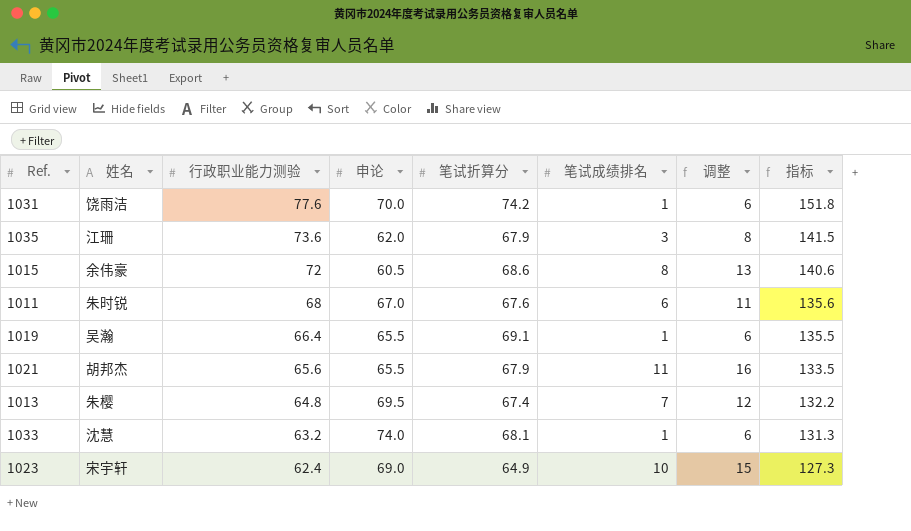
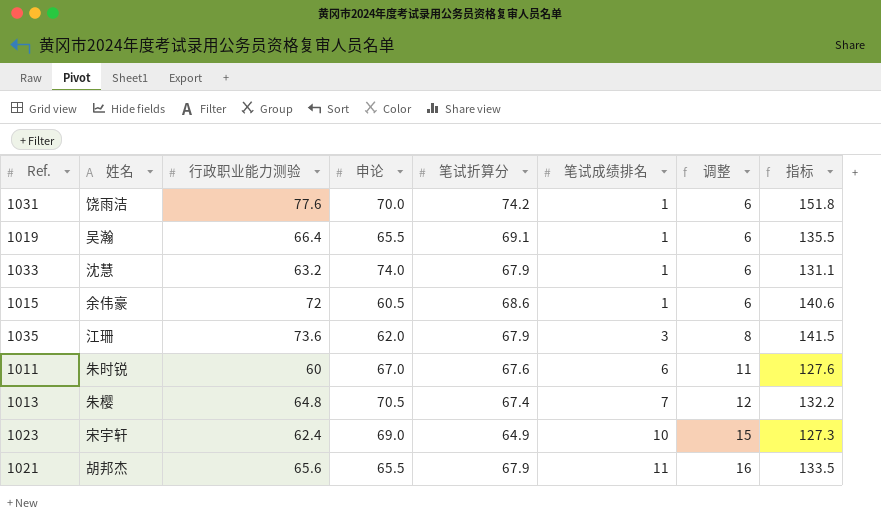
row order: 行政职业能力测验 descending -> 笔试成绩排名 ascending
1033 | 笔试折算分: 68.1 -> 67.9
1033 | 指标: 131.3 -> 131.1
1015 | 笔试成绩排名: 8 -> 1
1015 | 调整: 13 -> 6
1011 | 行政职业能力测验: 68 -> 60
1011 | 指标: 135.6 -> 127.6
1013 | 申论: 69.5 -> 70.5

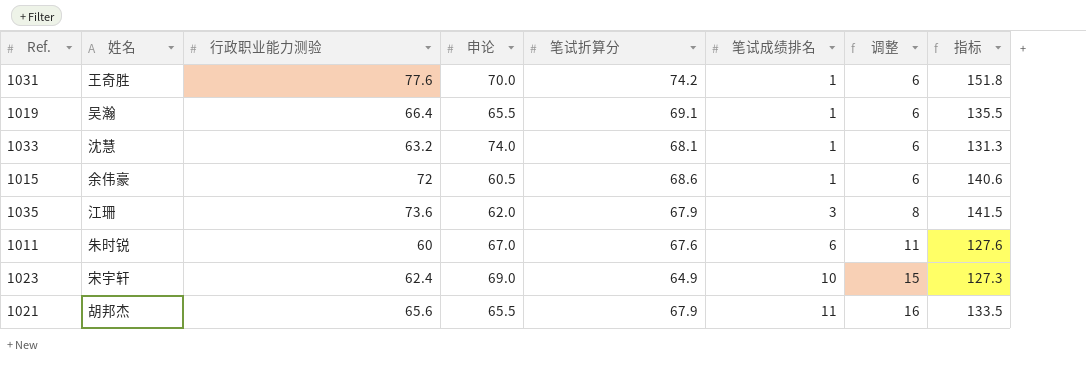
row 1013: 朱樱 | 64.8 | 70.5 | 67.4 | 7 | 12 | 132.2 -> none
1031 | 姓名: 饶雨洁 -> 王奇胜
1033 | 笔试折算分: 67.9 -> 68.1
1033 | 指标: 131.1 -> 131.3

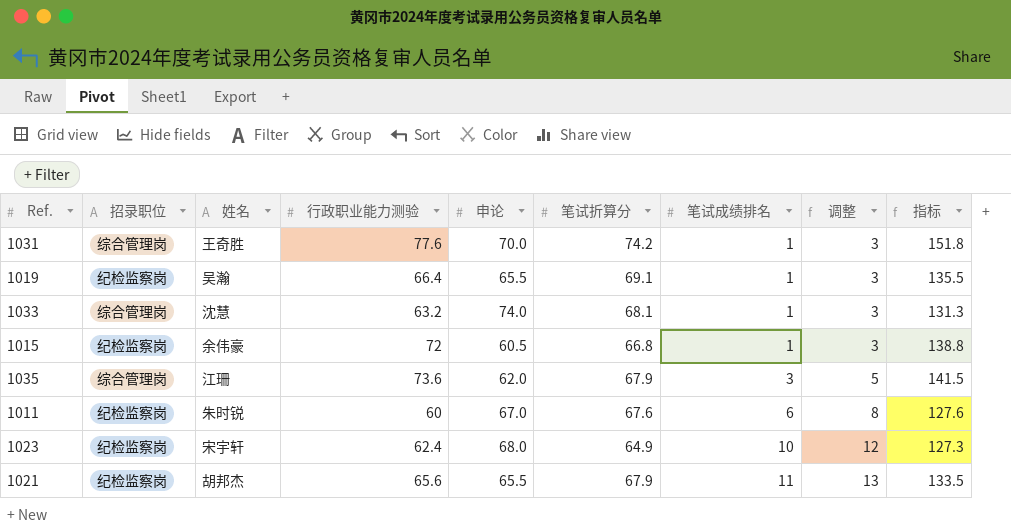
column 招录职位 | position: none -> 2
column 调整 | formula: [笔试成绩排名] + 5 -> [笔试成绩排名] + 2
1015 | 笔试折算分: 68.6 -> 66.8
1015 | 指标: 140.6 -> 138.8
1023 | 申论: 69.0 -> 68.0

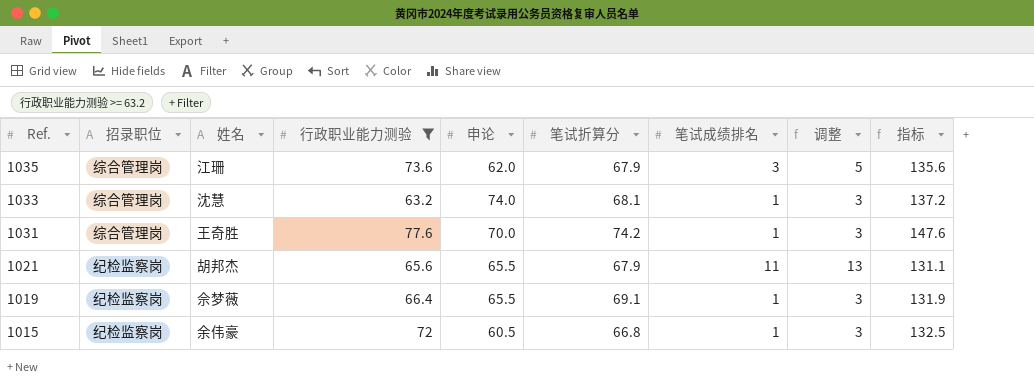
filter: none -> 行政职业能力测验 >= 63.2
row order: 笔试成绩排名 ascending -> Ref. descending
column 指标 | formula: [行政职业能力测验] + [笔试折算分] -> [行政职业能力测验] + [申论]
1019 | 姓名: 吴瀚 -> 佘梦薇

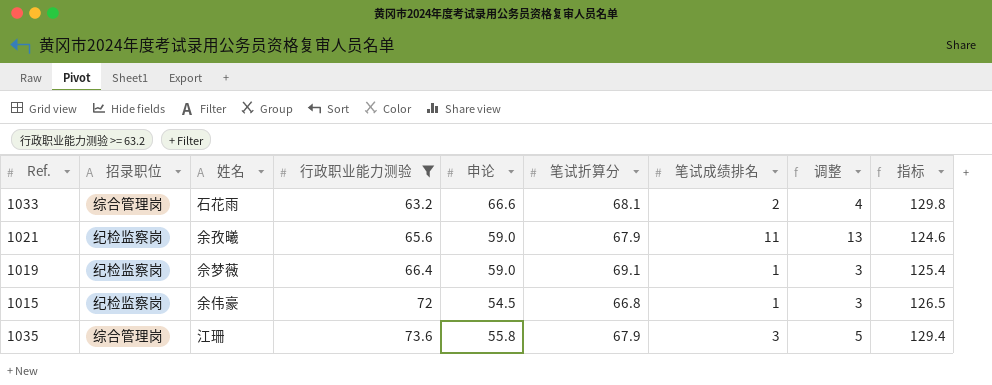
row order: Ref. descending -> 行政职业能力测验 ascending
row 1031: 综合管理岗 | 王奇胜 | 77.6 | 70.0 | 74.2 | 1 | 3 | 147.6 -> none
1033 | 姓名: 沈慧 -> 石花雨
1033 | 申论: 74.0 -> 66.6
1033 | 笔试成绩排名: 1 -> 2
1033 | 调整: 3 -> 4
1033 | 指标: 137.2 -> 129.8
1021 | 姓名: 胡邦杰 -> 余孜曦
1021 | 申论: 65.5 -> 59.0
1021 | 指标: 131.1 -> 124.6
1019 | 申论: 65.5 -> 59.0
1019 | 指标: 131.9 -> 125.4
1015 | 申论: 60.5 -> 54.5
1015 | 指标: 132.5 -> 126.5
1035 | 申论: 62.0 -> 55.8
1035 | 指标: 135.6 -> 129.4

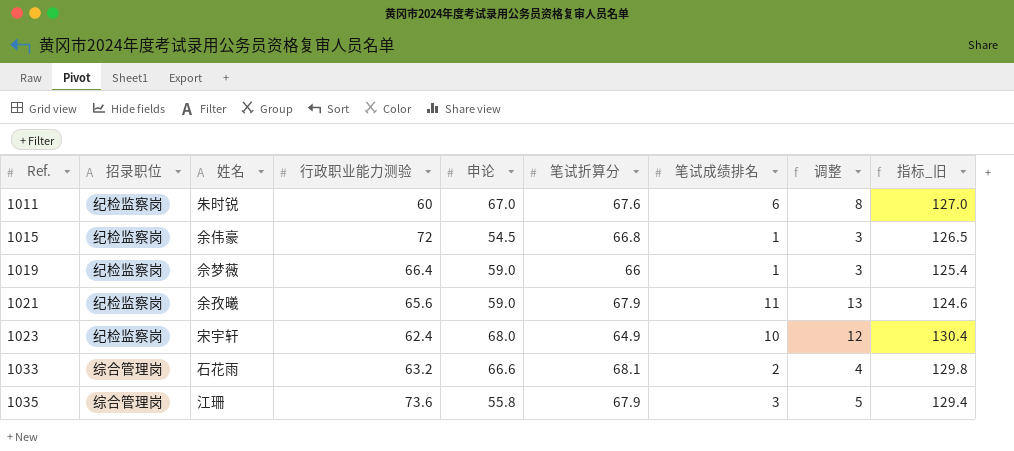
filter: 行政职业能力测验 >= 63.2 -> none
row order: 行政职业能力测验 ascending -> Ref. ascending
column name: 指标 -> 指标_旧
1019 | 笔试折算分: 69.1 -> 66

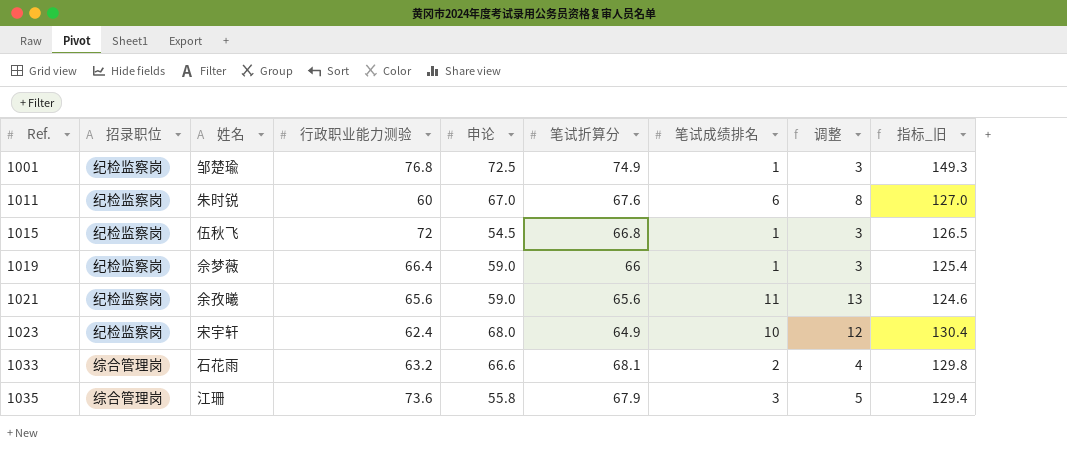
row 1001: none -> 纪检监察岗 | 邹楚瑜 | 76.8 | 72.5 | 74.9 | 1 | 3 | 149.3
1015 | 姓名: 余伟豪 -> 伍秋飞
1021 | 笔试折算分: 67.9 -> 65.6

